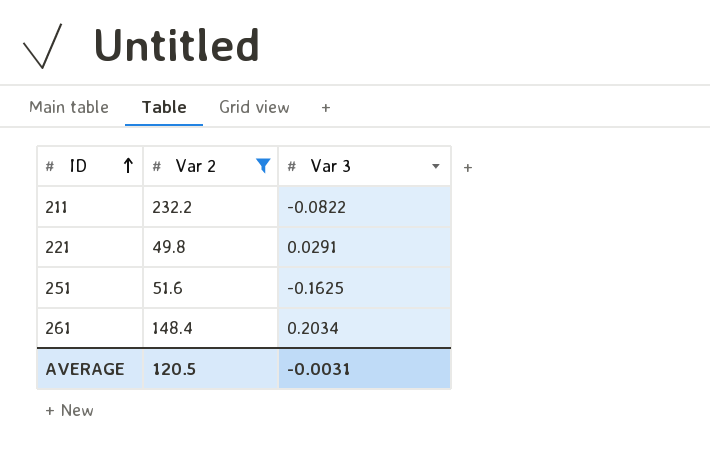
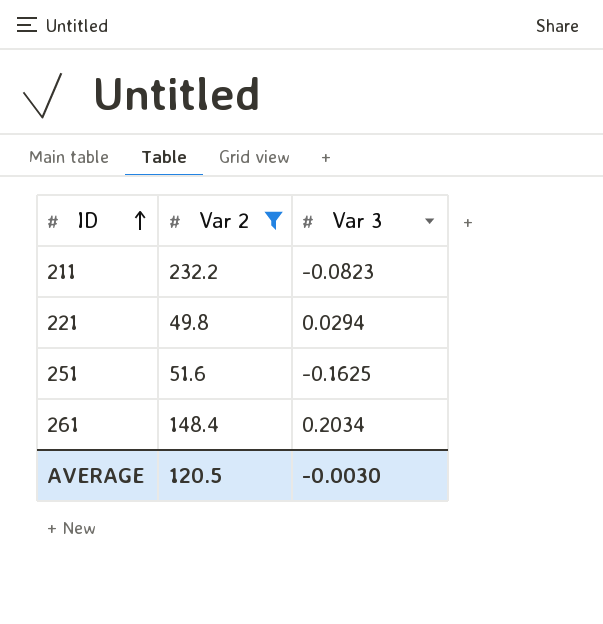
211 | Var 3: -0.0822 -> -0.0823
221 | Var 3: 0.0291 -> 0.0294
AVERAGE | Var 3: -0.0031 -> -0.0030

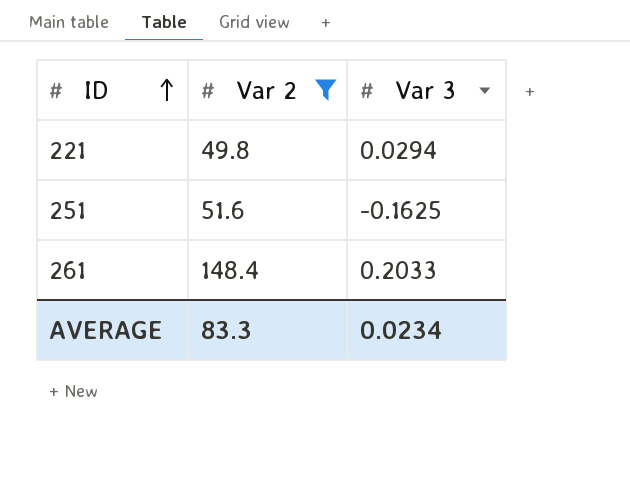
row 211: 232.2 | -0.0823 -> none
261 | Var 3: 0.2034 -> 0.2033
AVERAGE | Var 2: 120.5 -> 83.3
AVERAGE | Var 3: -0.0030 -> 0.0234

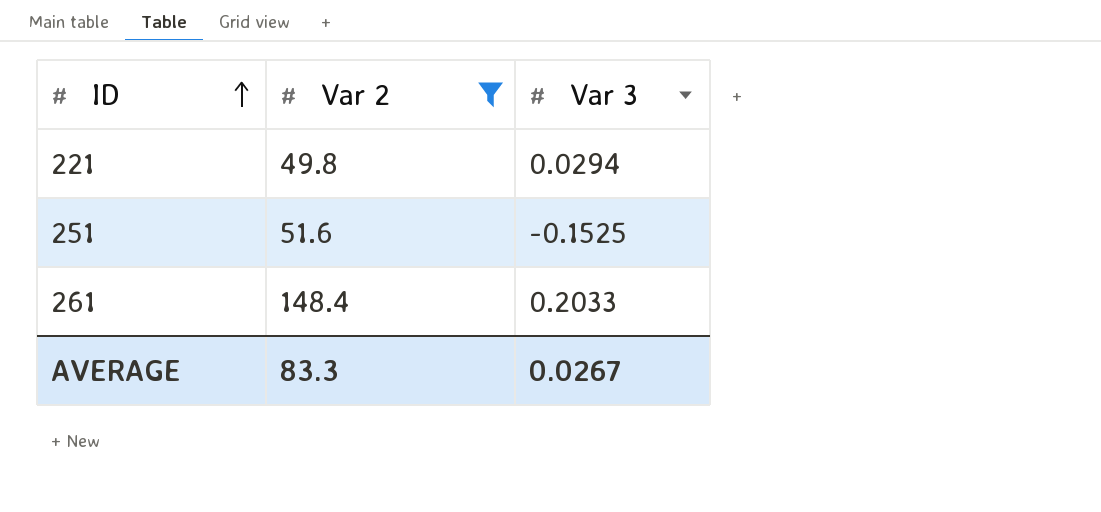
251 | Var 3: -0.1625 -> -0.1525
AVERAGE | Var 3: 0.0234 -> 0.0267

